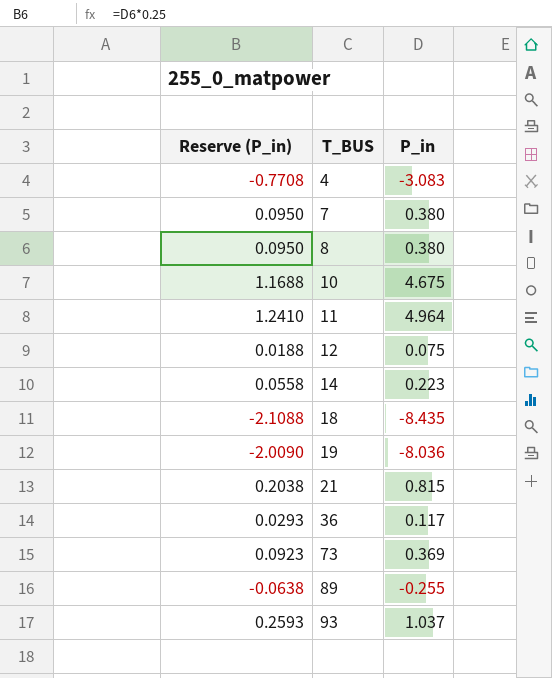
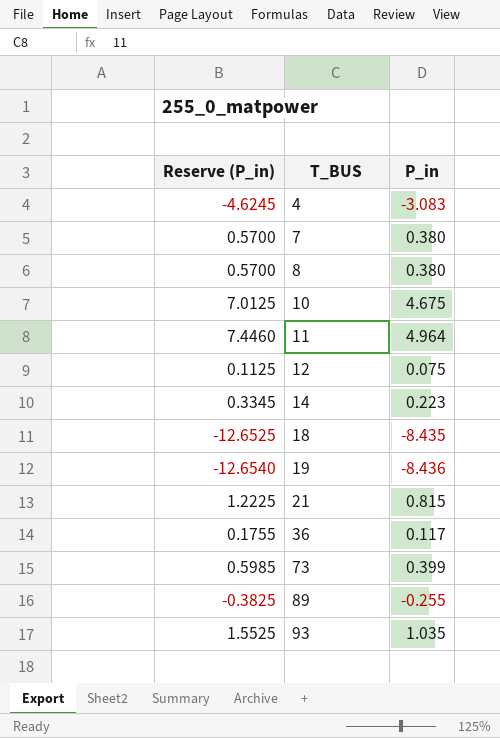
column Reserve (P_in) | formula: [P_in] * 0.25 -> [P_in] * 1.5
19 | P_in: -8.036 -> -8.436
73 | P_in: 0.369 -> 0.399
93 | P_in: 1.037 -> 1.035

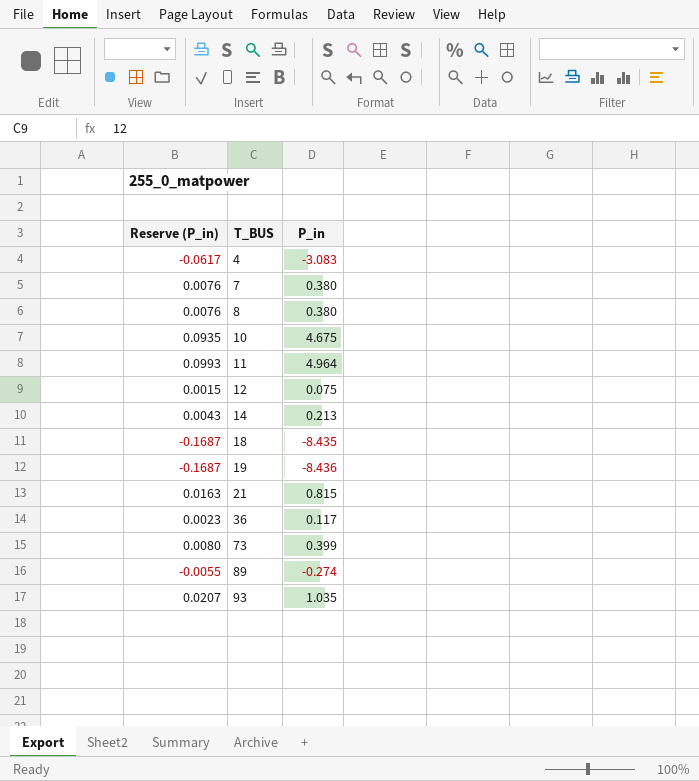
column Reserve (P_in) | formula: [P_in] * 1.5 -> [P_in] * 0.02
14 | P_in: 0.223 -> 0.213
89 | P_in: -0.255 -> -0.274

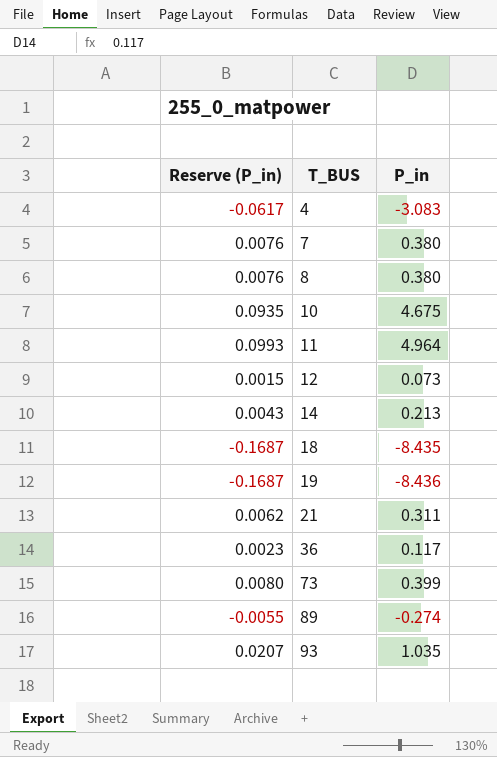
12 | P_in: 0.075 -> 0.073
21 | Reserve (P_in): 0.0163 -> 0.0062
21 | P_in: 0.815 -> 0.311

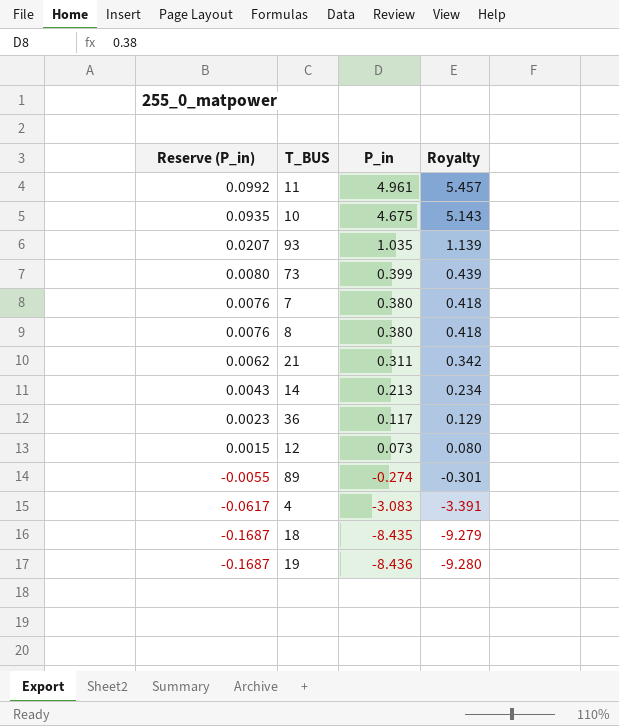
row order: T_BUS ascending -> Reserve (P_in) descending
column Royalty | formula: none -> [P_in] * 1.1
11 | Reserve (P_in): 0.0993 -> 0.0992
11 | P_in: 4.964 -> 4.961

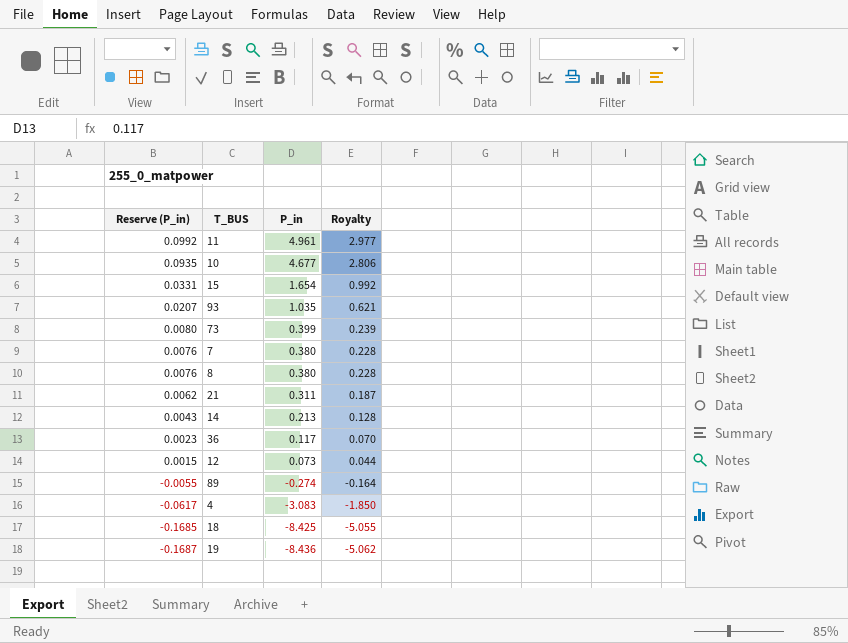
column Royalty | formula: [P_in] * 1.1 -> [P_in] * 0.6
10 | P_in: 4.675 -> 4.677
row 15: none -> 0.0331 | 1.654 | 0.992
18 | Reserve (P_in): -0.1687 -> -0.1685
18 | P_in: -8.435 -> -8.425

